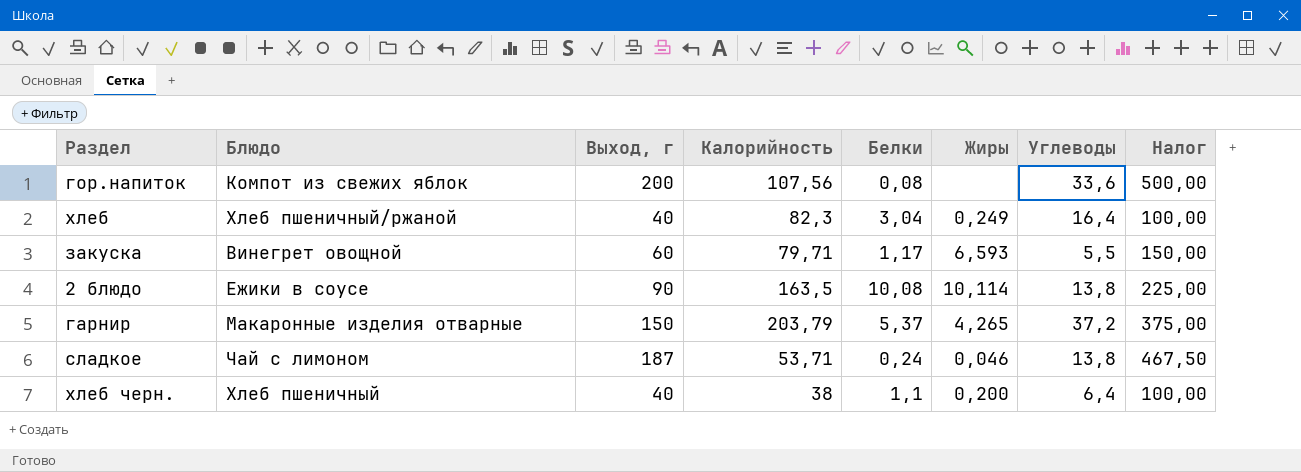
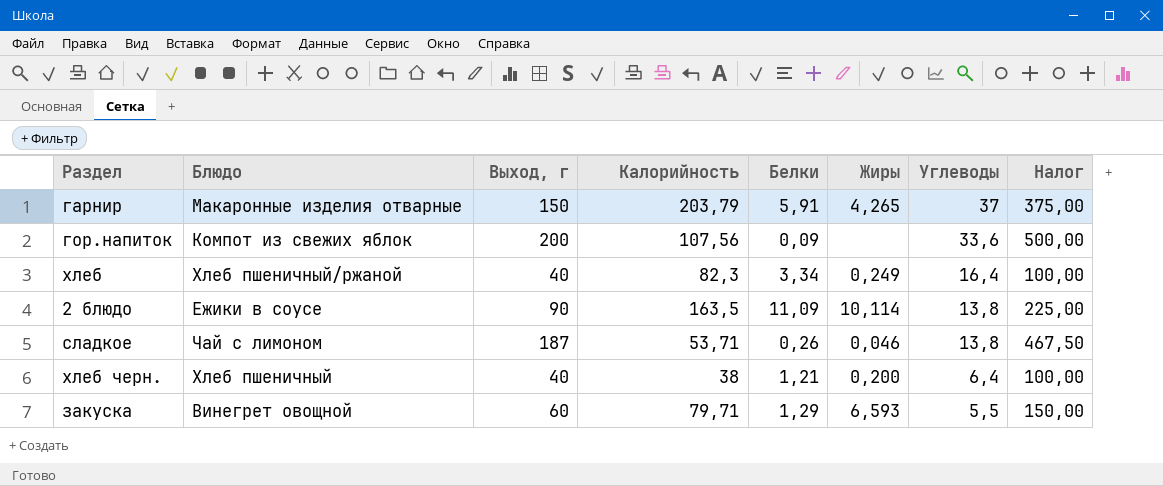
row order: none -> Углеводы descending
гарнир | Белки: 5,37 -> 5,91
гарнир | Углеводы: 37,2 -> 37
гор.напиток | Белки: 0,08 -> 0,09
хлеб | Белки: 3,04 -> 3,34
2 блюдо | Белки: 10,08 -> 11,09
сладкое | Белки: 0,24 -> 0,26
хлеб черн. | Белки: 1,1 -> 1,21
закуска | Белки: 1,17 -> 1,29

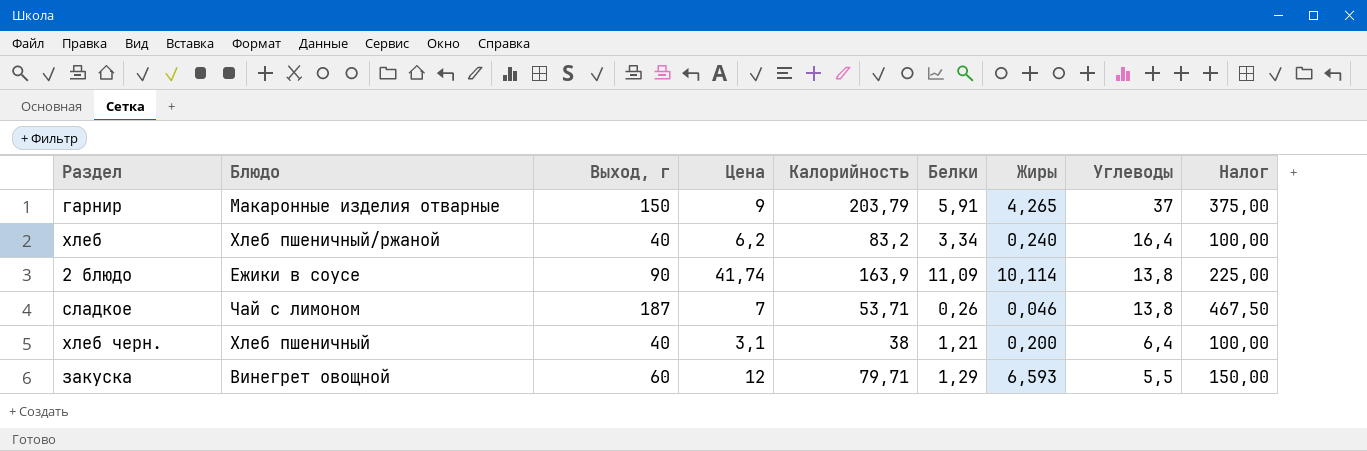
column Цена | position: none -> 4
row гор.напиток: Компот из свежих яблок | 200 | 107,56 | 0,09 | none | 33,6 | 500,00 -> none
хлеб | Калорийность: 82,3 -> 83,2
хлеб | Жиры: 0,249 -> 0,240
2 блюдо | Калорийность: 163,5 -> 163,9

